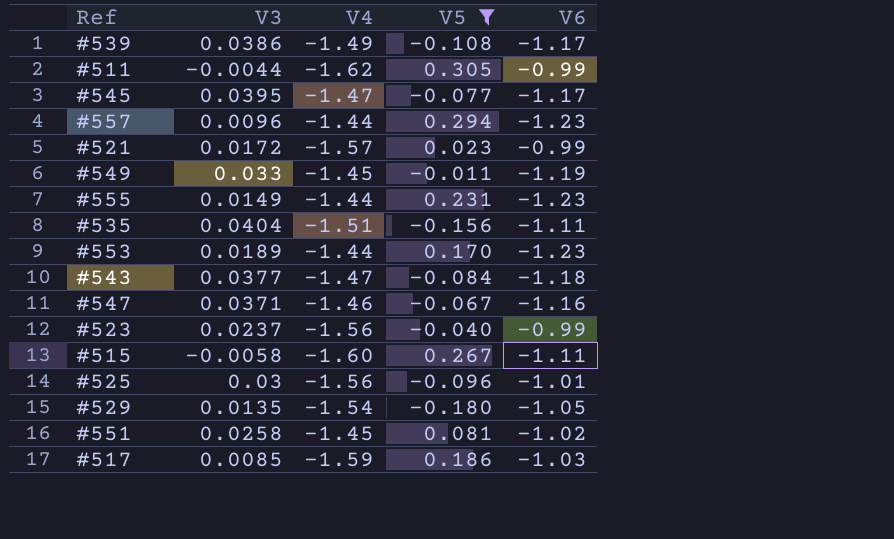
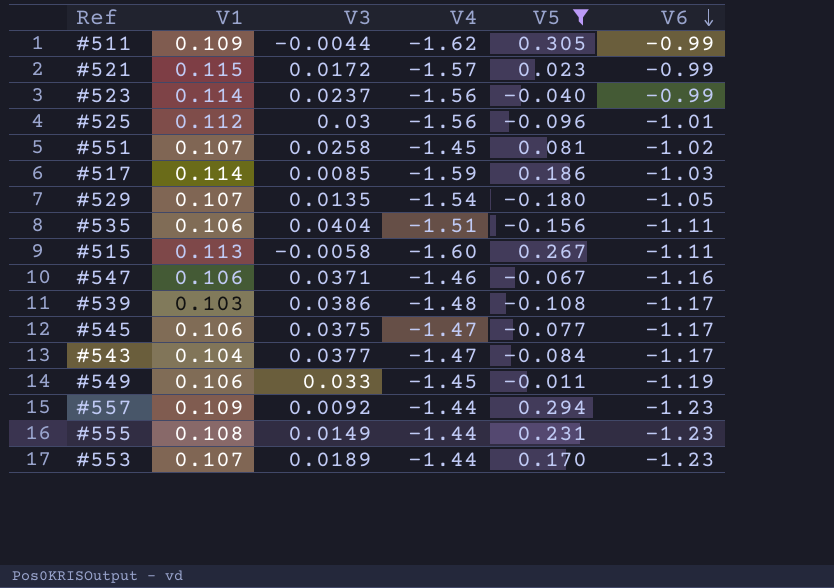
row order: none -> V6 descending
column V1 | position: none -> 2
#539 | V4: -1.49 -> -1.48
#545 | V3: 0.0395 -> 0.0375
#543 | V6: -1.18 -> -1.17
#557 | V3: 0.0096 -> 0.0092

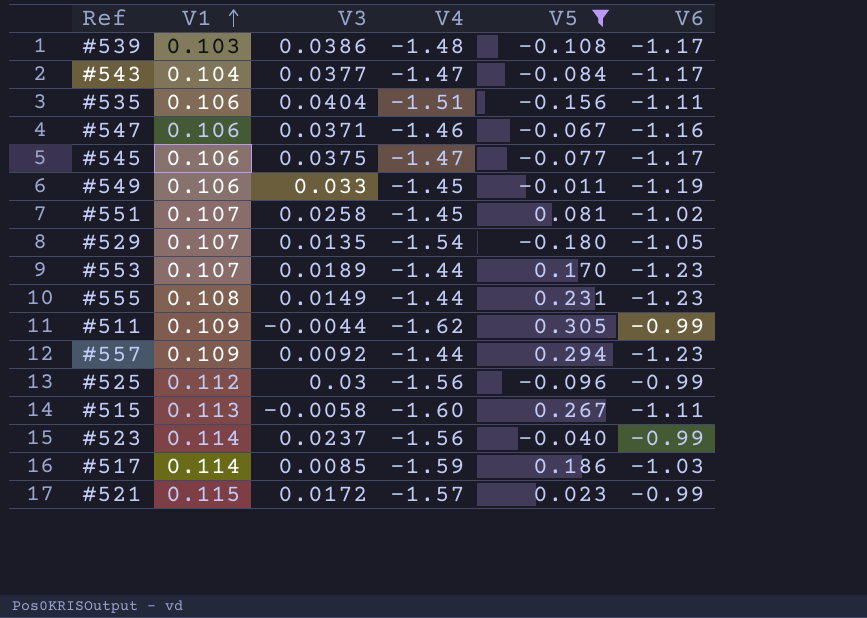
row order: V6 descending -> V1 ascending
#525 | V6: -1.01 -> -0.99

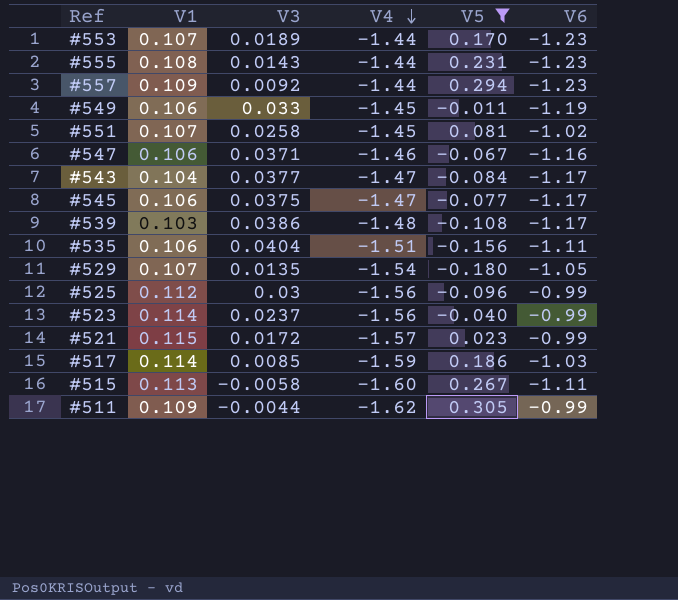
row order: V1 ascending -> V4 descending
#555 | V3: 0.0149 -> 0.0143

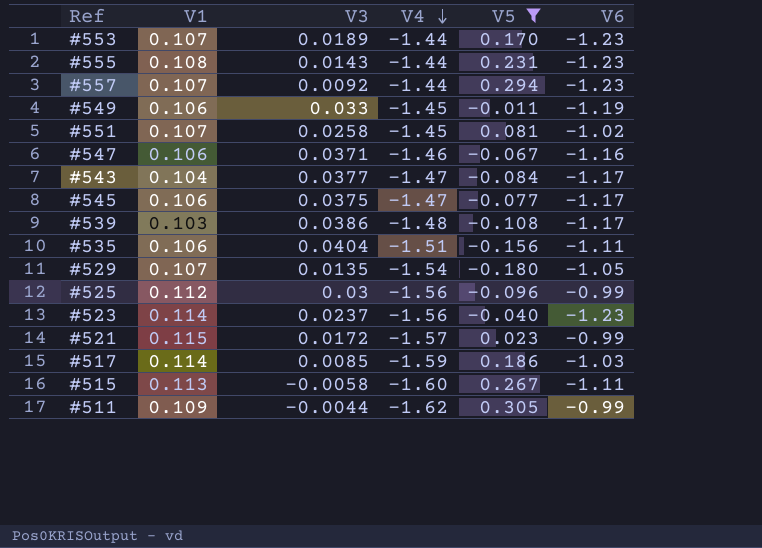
#557 | V1: 0.109 -> 0.107
#523 | V6: -0.99 -> -1.23

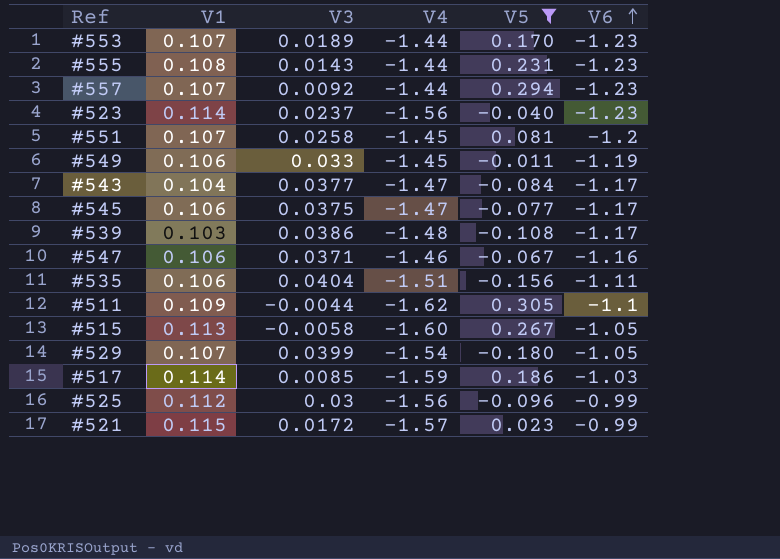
row order: V4 descending -> V6 ascending
#551 | V6: -1.02 -> -1.2
#511 | V6: -0.99 -> -1.1
#515 | V6: -1.11 -> -1.05
#529 | V3: 0.0135 -> 0.0399

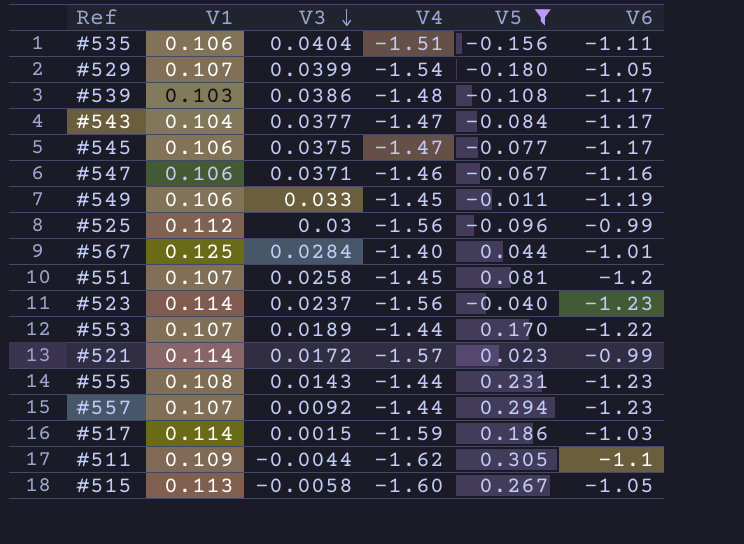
row order: V6 ascending -> V3 descending
row #567: none -> 0.125 | 0.0284 | -1.40 | 0.044 | -1.01
#553 | V6: -1.23 -> -1.22
#521 | V1: 0.115 -> 0.114
#517 | V3: 0.0085 -> 0.0015

